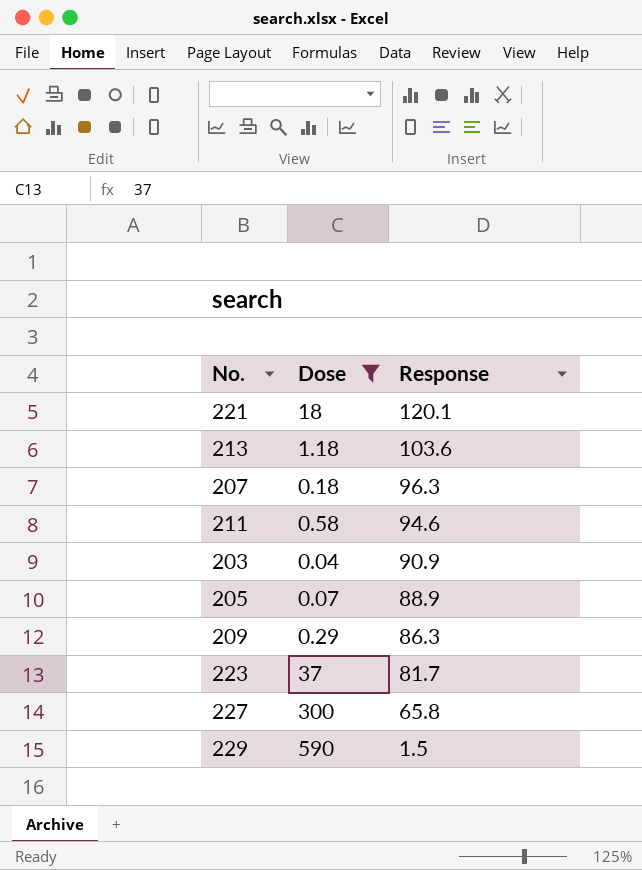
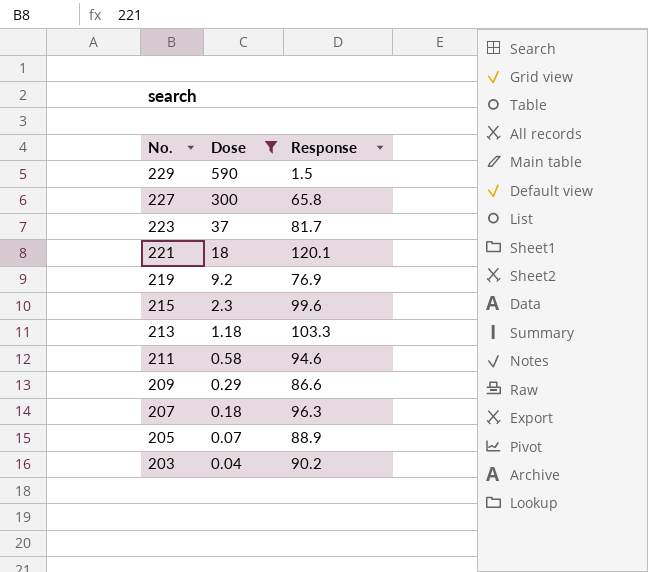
row order: Response descending -> No. descending
row 219: none -> 9.2 | 76.9
row 215: none -> 2.3 | 99.6
213 | Response: 103.6 -> 103.3
209 | Response: 86.3 -> 86.6
203 | Response: 90.9 -> 90.2

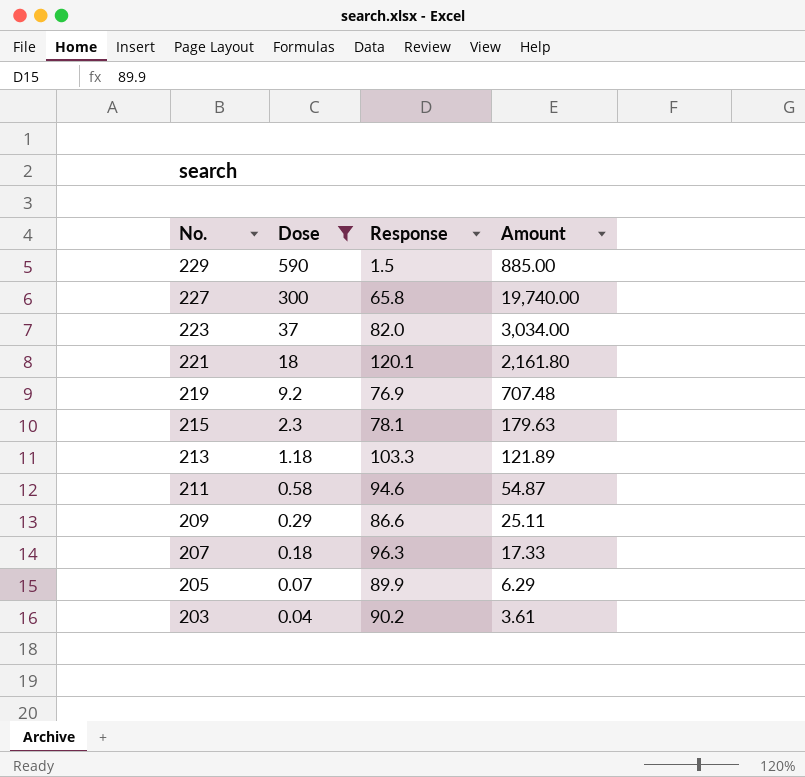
column Amount | formula: none -> [Dose] * [Response]
223 | Response: 81.7 -> 82.0
215 | Response: 99.6 -> 78.1
205 | Response: 88.9 -> 89.9

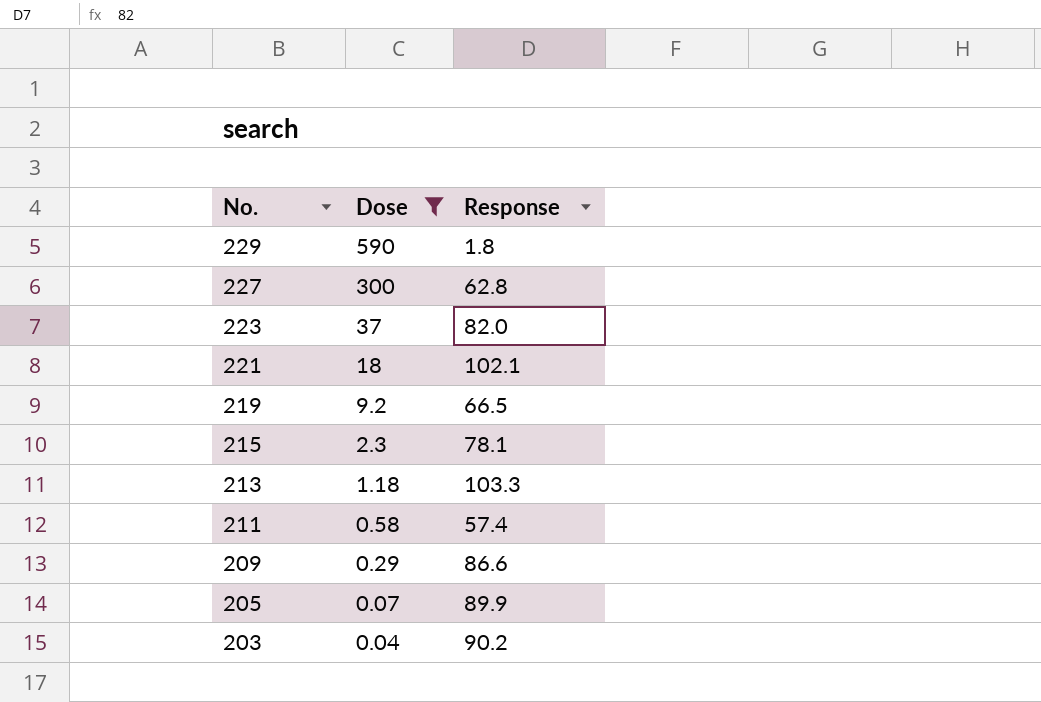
column Amount | formula: [Dose] * [Response] -> none
row 207: 0.18 | 96.3 | 17.33 -> none
229 | Response: 1.5 -> 1.8
227 | Response: 65.8 -> 62.8
221 | Response: 120.1 -> 102.1
219 | Response: 76.9 -> 66.5
211 | Response: 94.6 -> 57.4

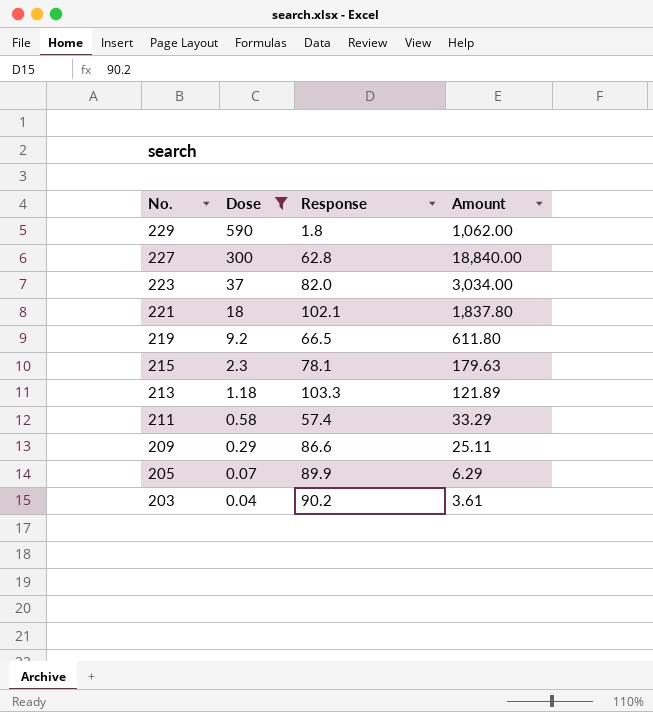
column Amount | formula: none -> [Dose] * [Response]

